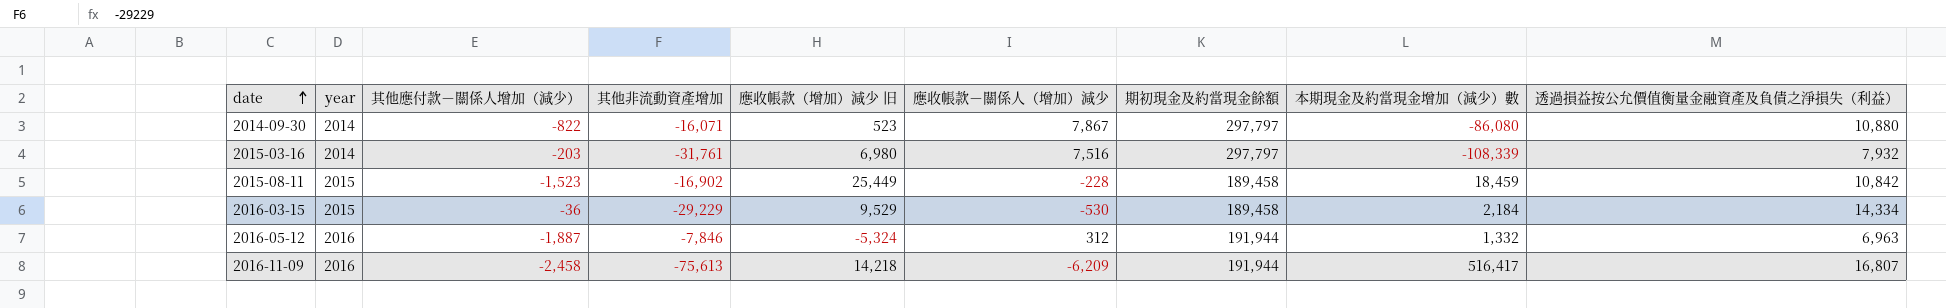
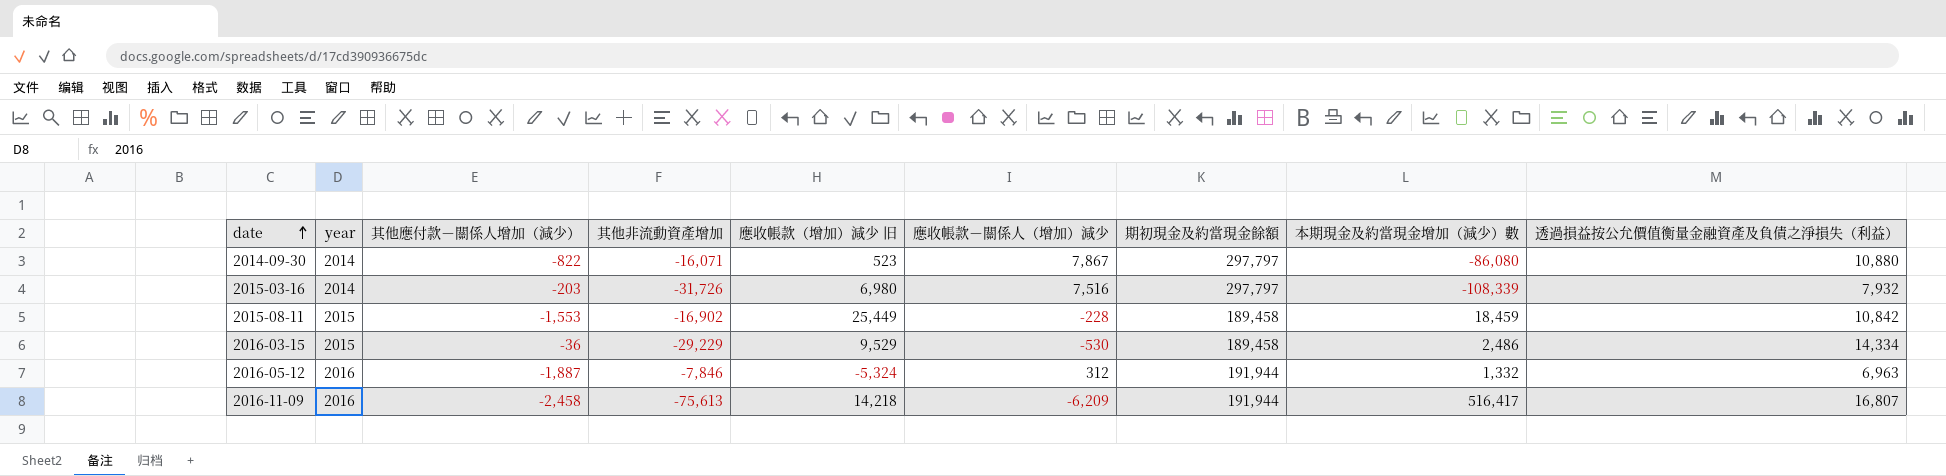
2015-03-16 | 其他非流動資產增加: -31,761 -> -31,726
2015-08-11 | 其他應付款－關係人增加（減少）: -1,523 -> -1,553
2016-03-15 | 本期現金及約當現金增加（減少）數: 2,184 -> 2,486

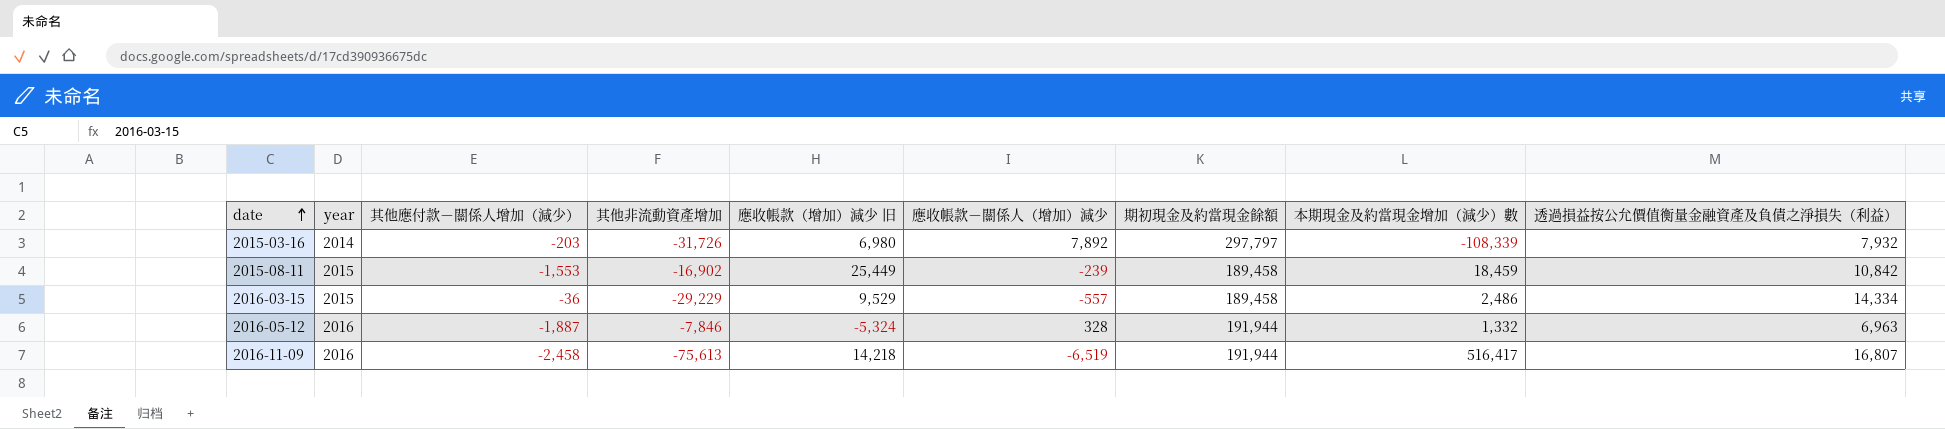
row 2014-09-30: 2014 | -822 | -16,071 | 523 | 7,867 | 297,797 | -86,080 | 10,880 -> none
2015-03-16 | 應收帳款－關係人（增加）減少: 7,516 -> 7,892
2015-08-11 | 應收帳款－關係人（增加）減少: -228 -> -239
2016-03-15 | 應收帳款－關係人（增加）減少: -530 -> -557
2016-05-12 | 應收帳款－關係人（增加）減少: 312 -> 328
2016-11-09 | 應收帳款－關係人（增加）減少: -6,209 -> -6,519

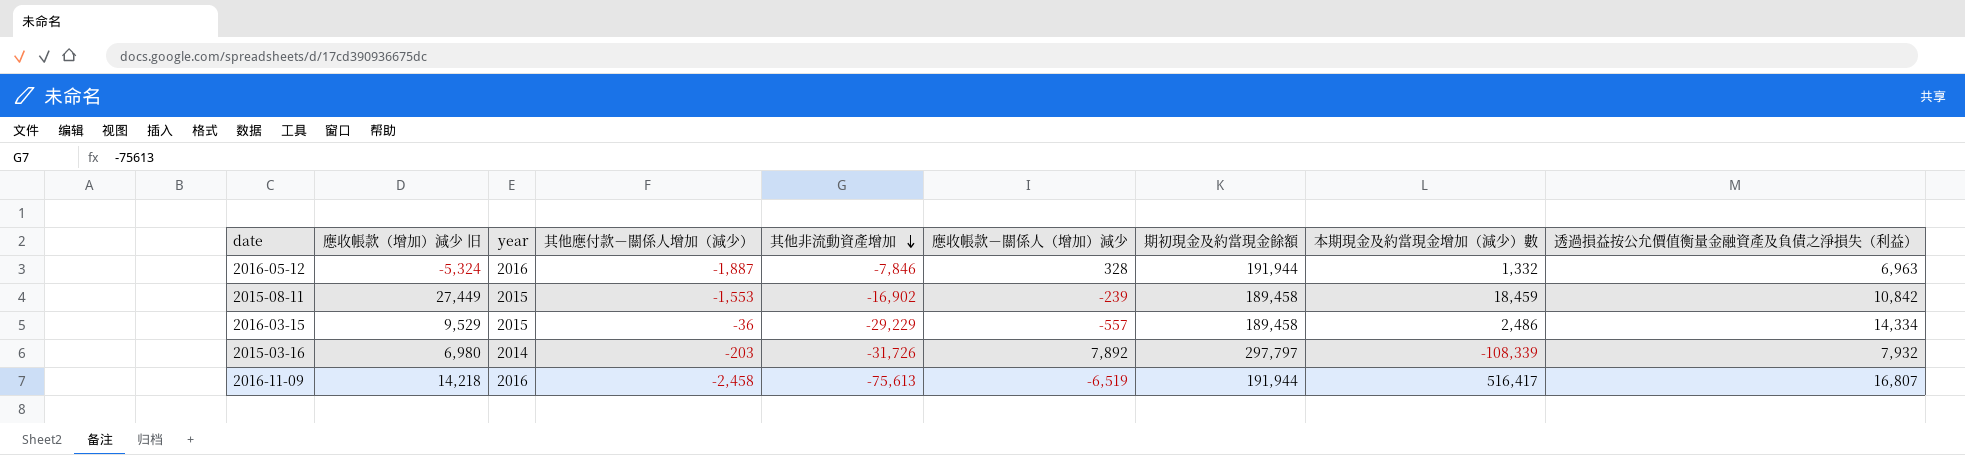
row order: date ascending -> 其他非流動資產增加 descending
column 應收帳款（增加）減少 旧 | position: 5 -> 2
2015-08-11 | 應收帳款（增加）減少 旧: 25,449 -> 27,449

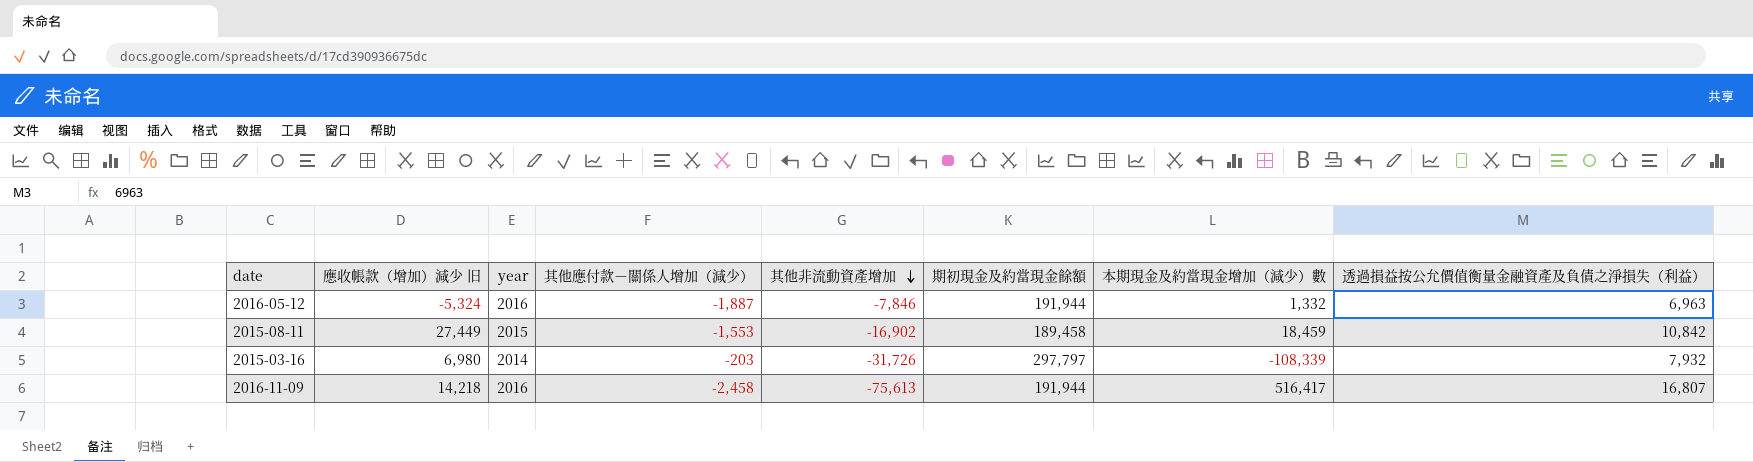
column 應收帳款－關係人（增加）減少 | position: 6 -> none
row 2016-03-15: 9,529 | 2015 | -36 | -29,229 | -557 | 189,458 | 2,486 | 14,334 -> none

